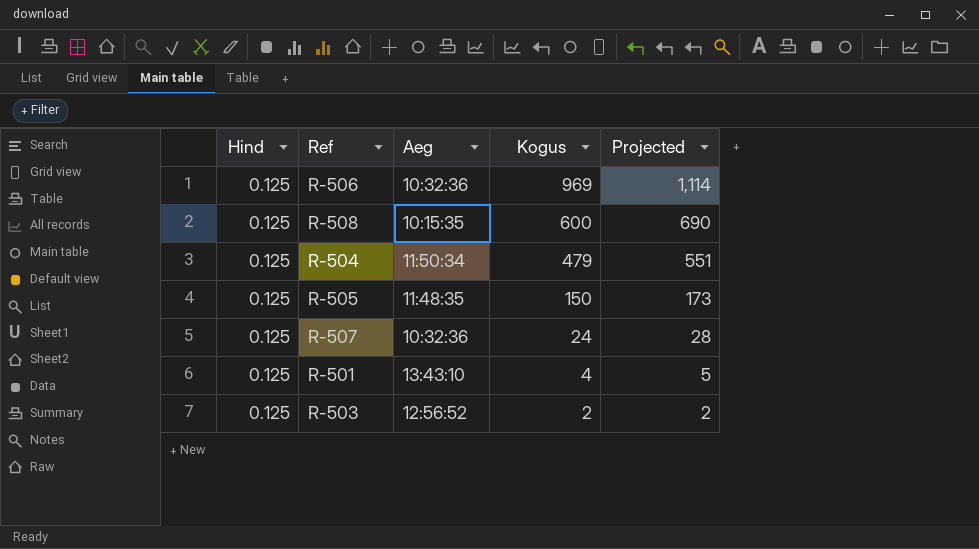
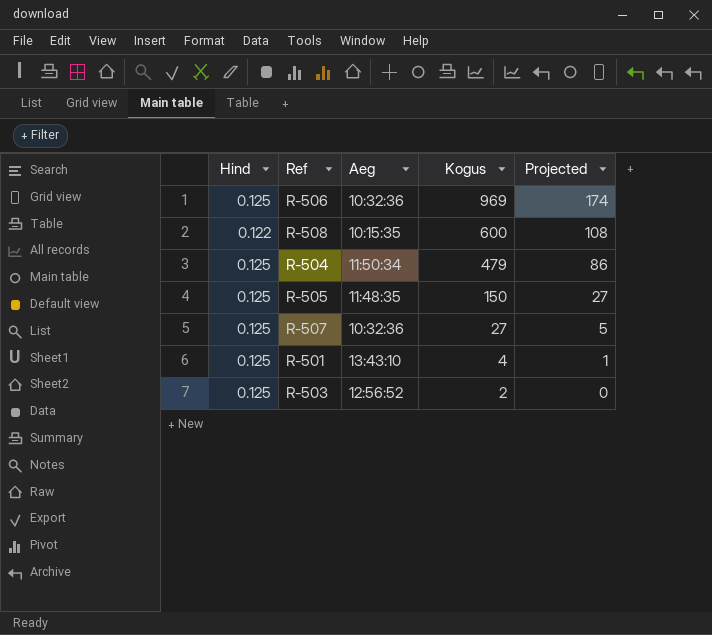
column Projected | formula: [Kogus] * 1.15 -> [Kogus] * 0.18
R-508 | Hind: 0.125 -> 0.122
R-507 | Kogus: 24 -> 27

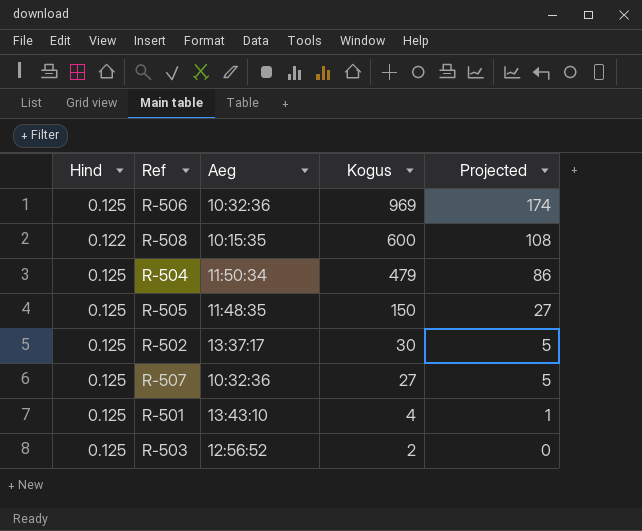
row R-502: none -> 0.125 | 13:37:17 | 30 | 5

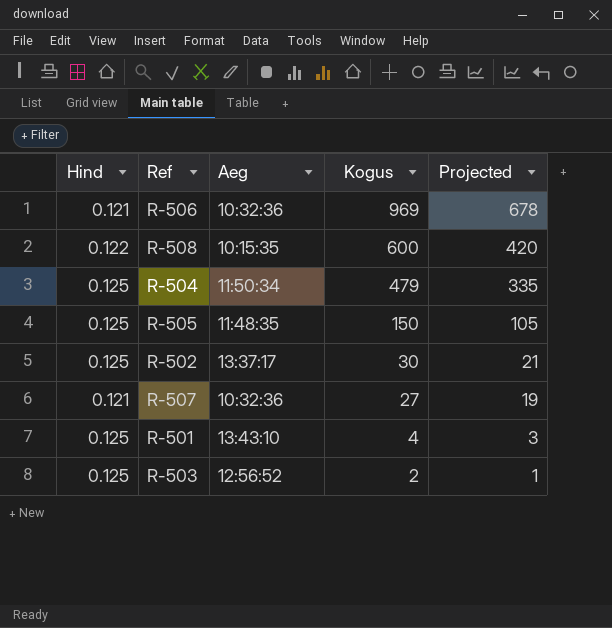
column Projected | formula: [Kogus] * 0.18 -> [Kogus] * 0.7
R-506 | Hind: 0.125 -> 0.121
R-507 | Hind: 0.125 -> 0.121

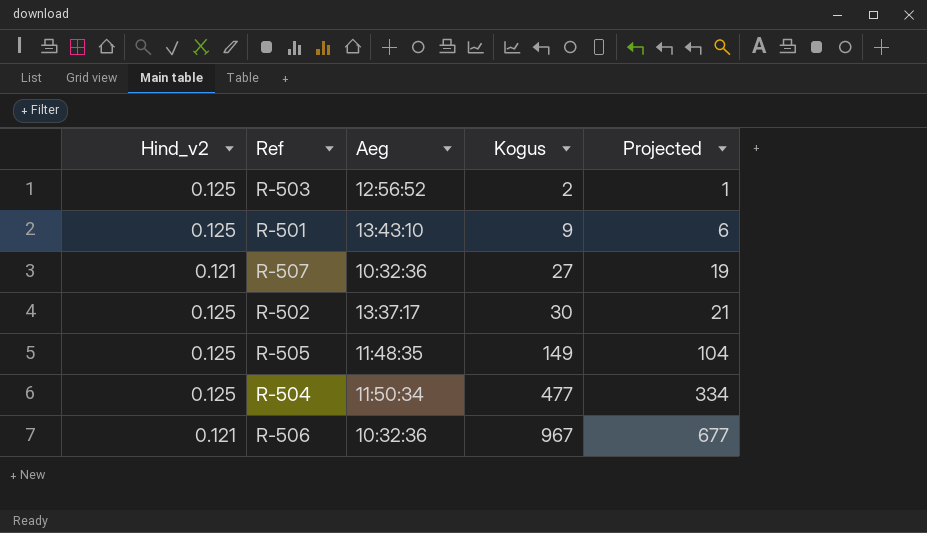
row order: Kogus descending -> Kogus ascending
column name: Hind -> Hind_v2
row R-508: 0.122 | 10:15:35 | 600 | 420 -> none
R-501 | Kogus: 4 -> 9
R-501 | Projected: 3 -> 6
R-505 | Kogus: 150 -> 149
R-505 | Projected: 105 -> 104
R-504 | Kogus: 479 -> 477
R-504 | Projected: 335 -> 334
R-506 | Kogus: 969 -> 967
R-506 | Projected: 678 -> 677

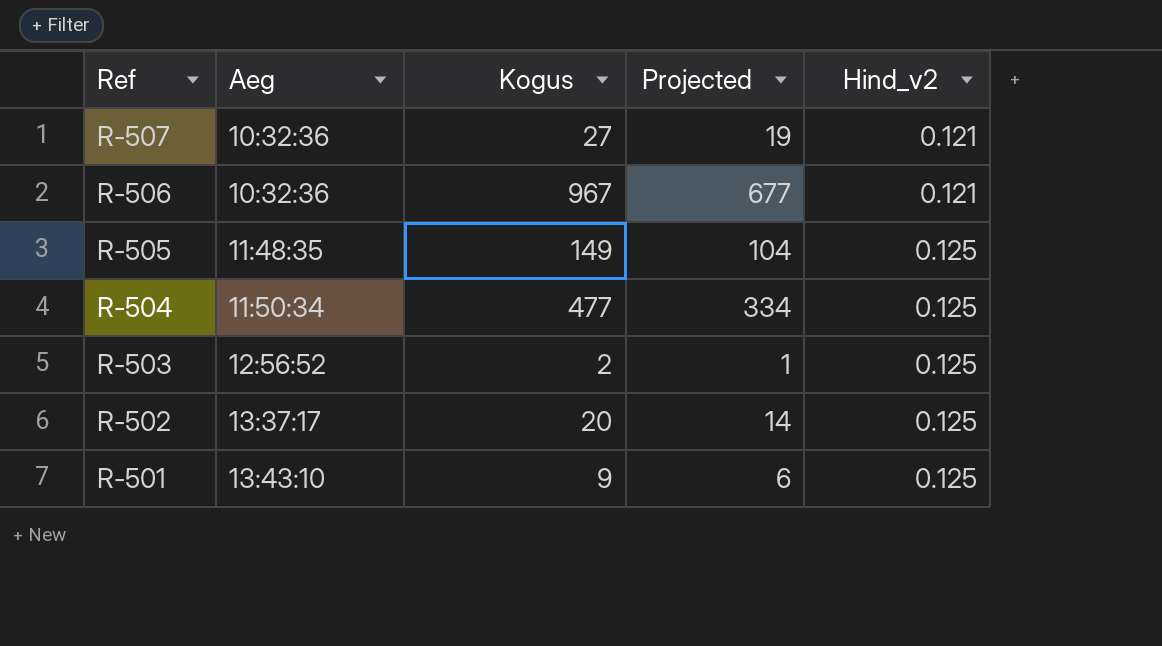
row order: Kogus ascending -> Ref descending
column Hind_v2 | position: 1 -> 5
R-502 | Kogus: 30 -> 20
R-502 | Projected: 21 -> 14

